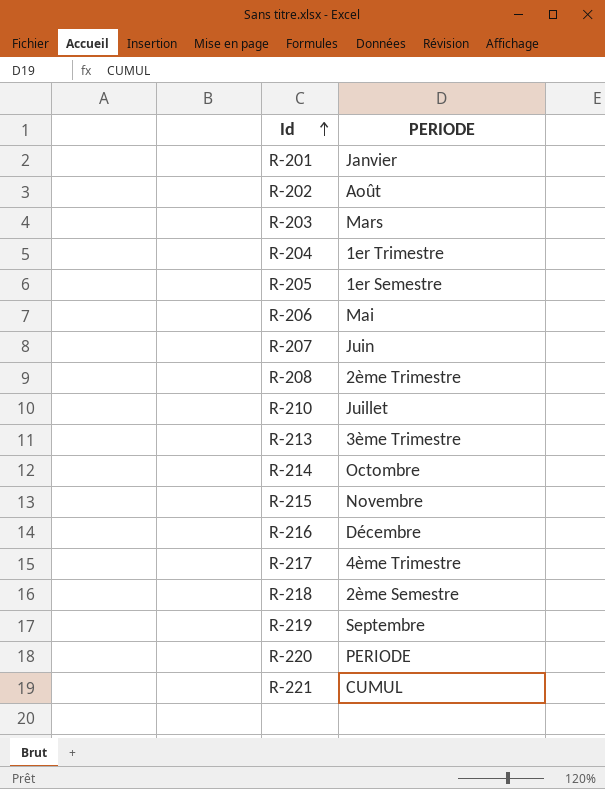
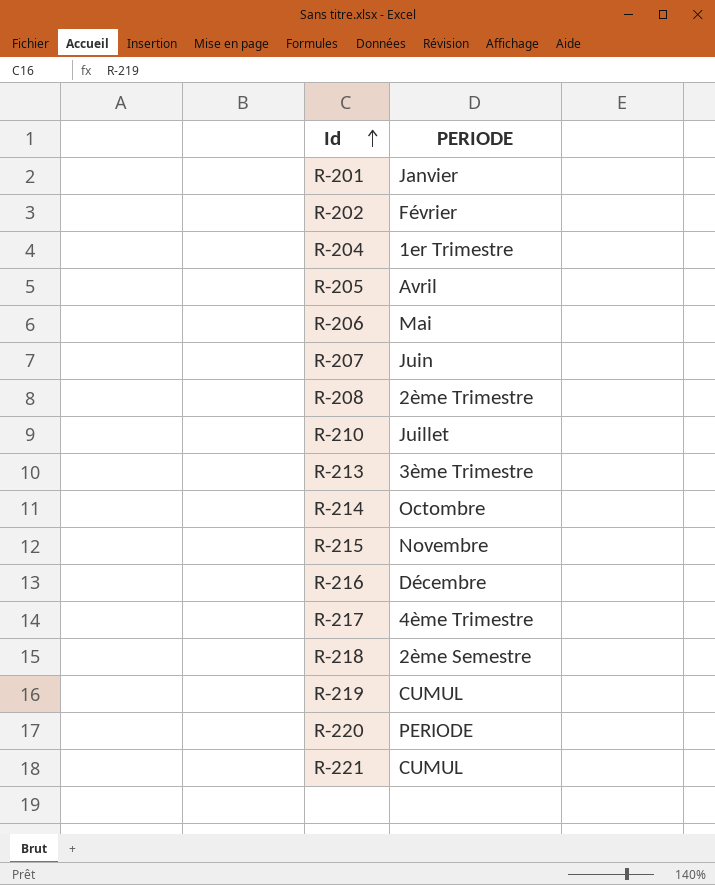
row R-203: Mars -> none
R-202 | PERIODE: Août -> Février
R-205 | PERIODE: 1er Semestre -> Avril
R-219 | PERIODE: Septembre -> CUMUL

